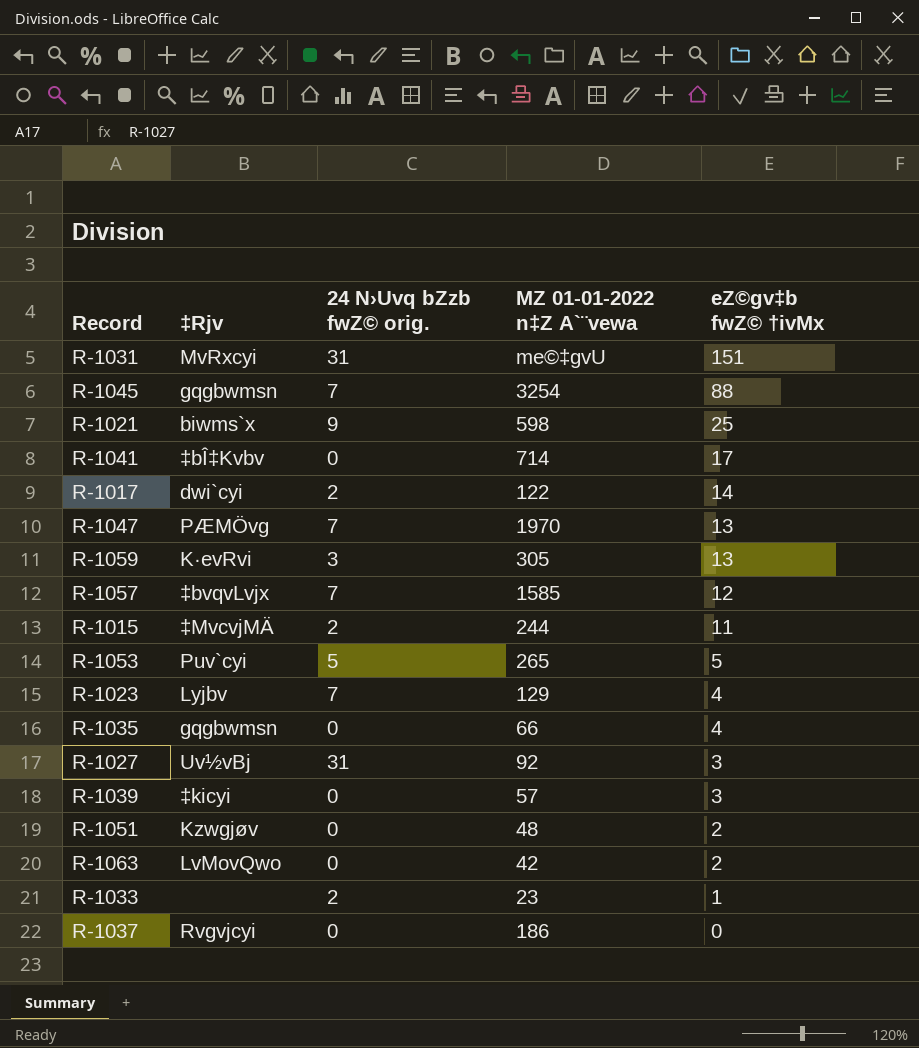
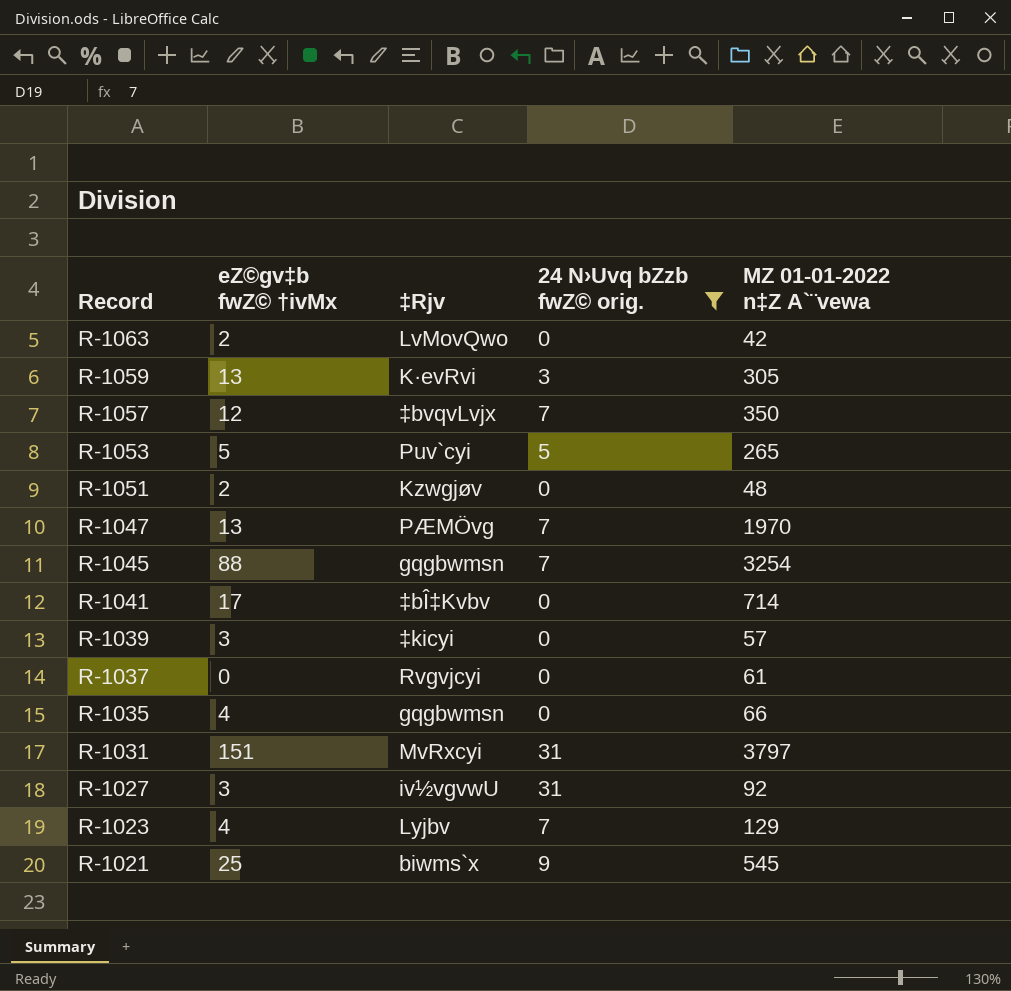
filter: none -> 24 N›Uvq bZzb fwZ© orig. != 2
row order: eZ©gv‡b fwZ© †ivMx descending -> Record descending
column eZ©gv‡b fwZ© †ivMx | position: 5 -> 2
R-1057 | MZ 01-01-2022 n‡Z A`¨vewa: 1585 -> 350
R-1037 | MZ 01-01-2022 n‡Z A`¨vewa: 186 -> 61
R-1031 | MZ 01-01-2022 n‡Z A`¨vewa: me©‡gvU -> 3797
R-1027 | ‡Rjv: Uv½vBj -> iv½vgvwU
R-1021 | MZ 01-01-2022 n‡Z A`¨vewa: 598 -> 545

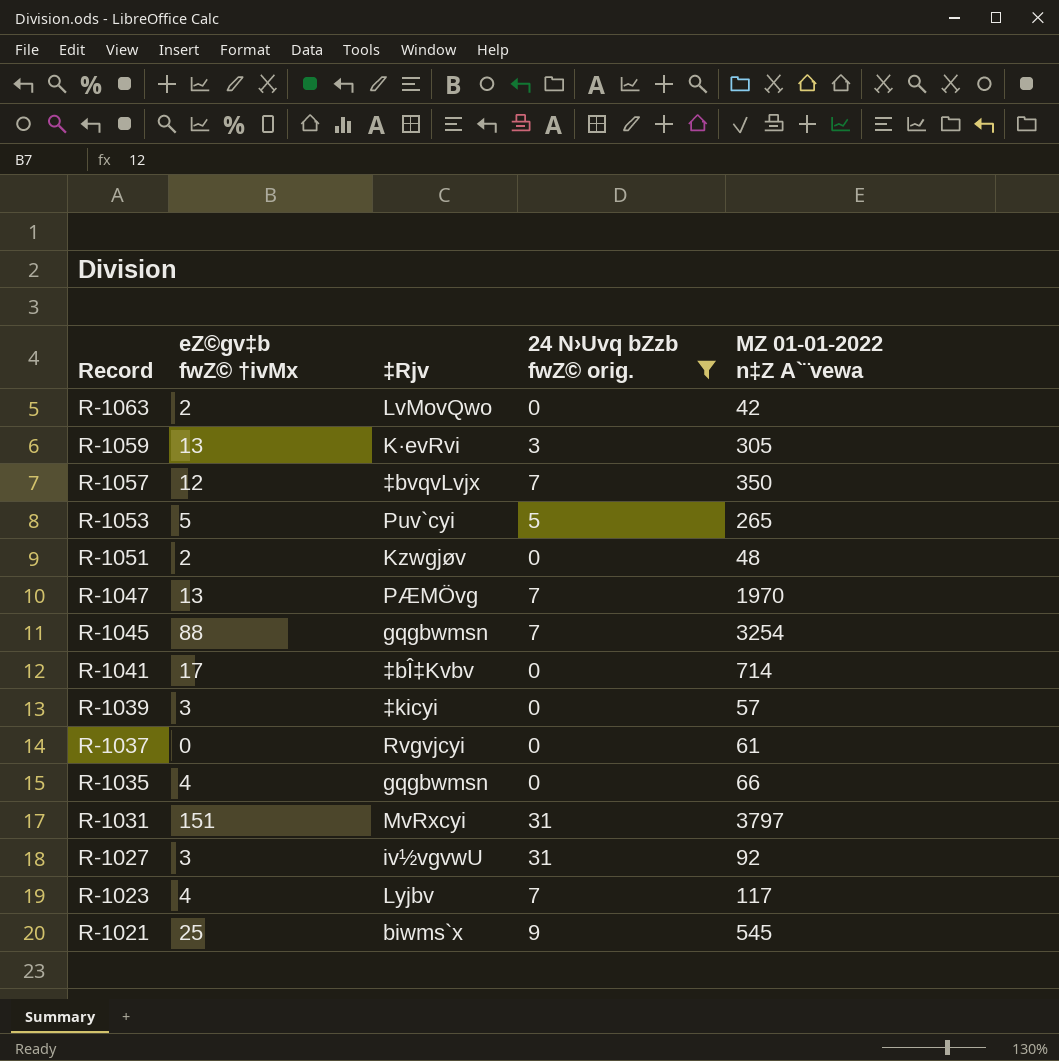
R-1023 | MZ 01-01-2022 n‡Z A`¨vewa: 129 -> 117

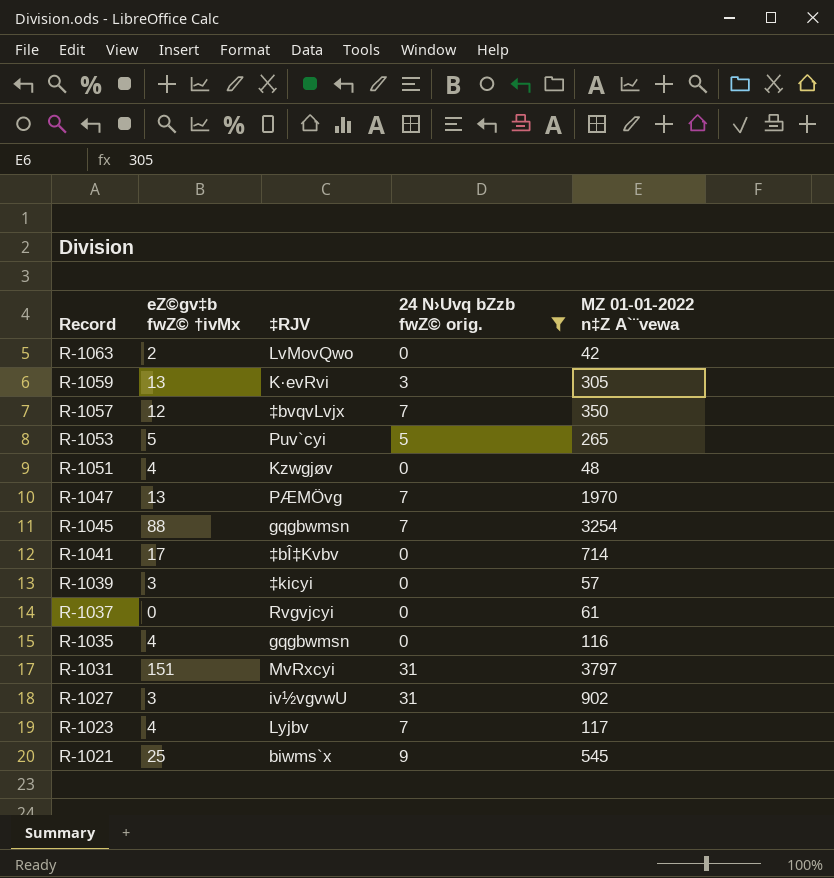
column name: ‡Rjv -> ‡RJV
R-1051 | eZ©gv‡b fwZ© †ivMx: 2 -> 4
R-1035 | MZ 01-01-2022 n‡Z A`¨vewa: 66 -> 116
R-1027 | MZ 01-01-2022 n‡Z A`¨vewa: 92 -> 902

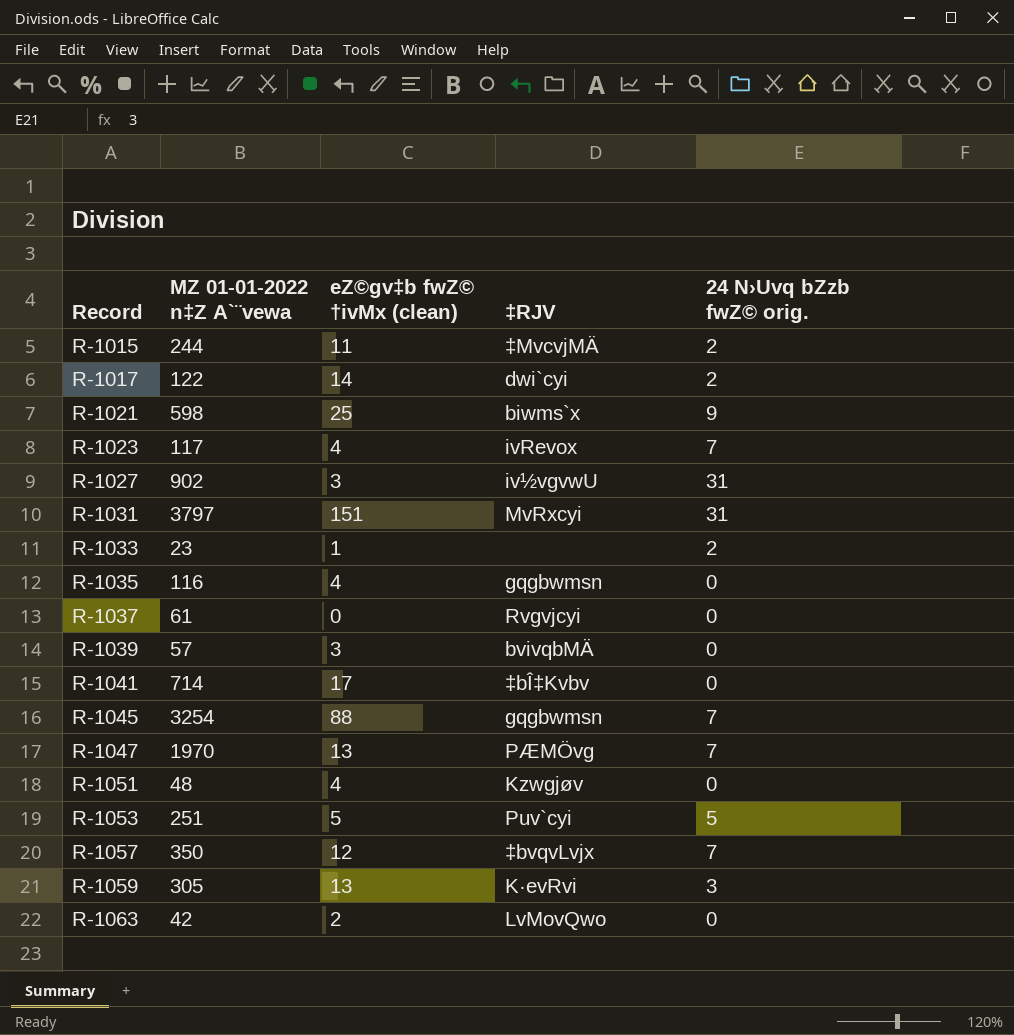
filter: 24 N›Uvq bZzb fwZ© orig. != 2 -> none
row order: Record descending -> Record ascending
column MZ 01-01-2022 n‡Z A`¨vewa | position: 5 -> 2
column name: eZ©gv‡b fwZ© †ivMx -> eZ©gv‡b fwZ© †ivMx (clean)
R-1021 | MZ 01-01-2022 n‡Z A`¨vewa: 545 -> 598
R-1023 | ‡RJV: Lyjbv -> ivRevox
R-1039 | ‡RJV: ‡kicyi -> bvivqbMÄ
R-1053 | MZ 01-01-2022 n‡Z A`¨vewa: 265 -> 251

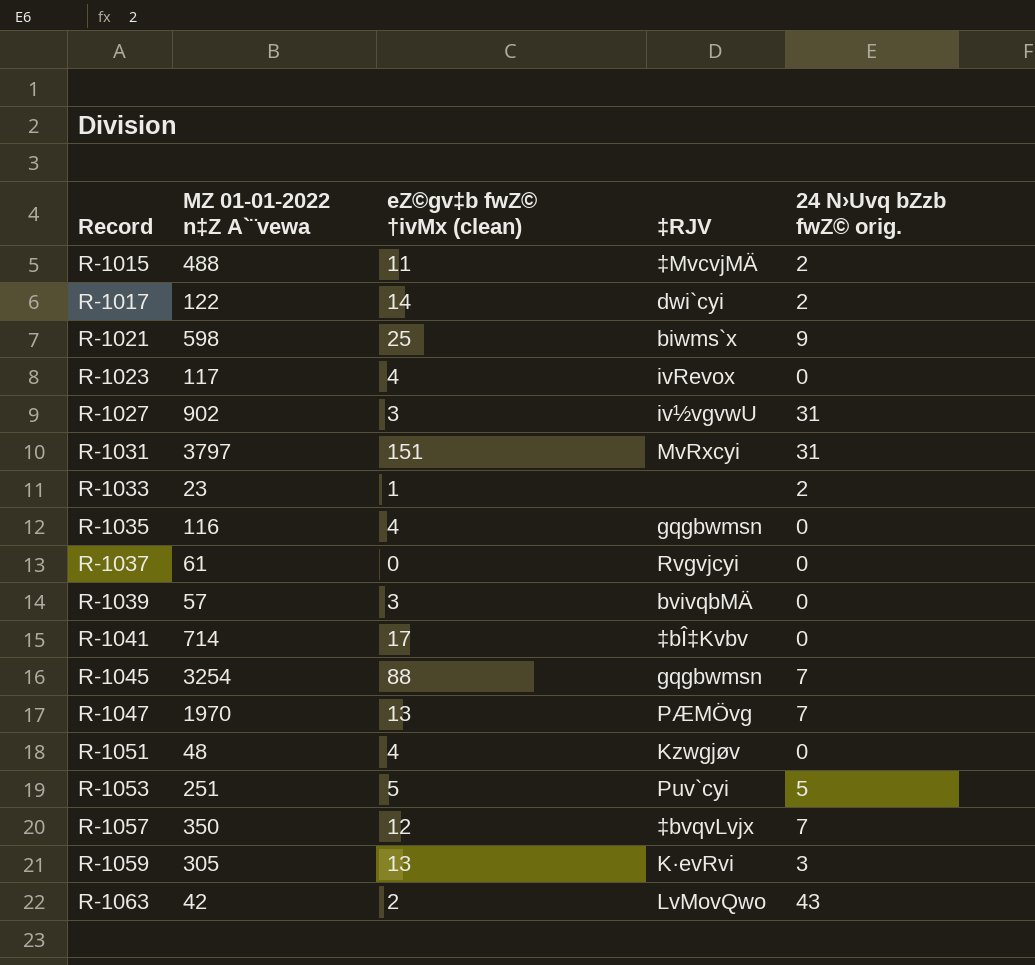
R-1015 | MZ 01-01-2022 n‡Z A`¨vewa: 244 -> 488
R-1023 | 24 N›Uvq bZzb fwZ© orig.: 7 -> 0
R-1063 | 24 N›Uvq bZzb fwZ© orig.: 0 -> 43

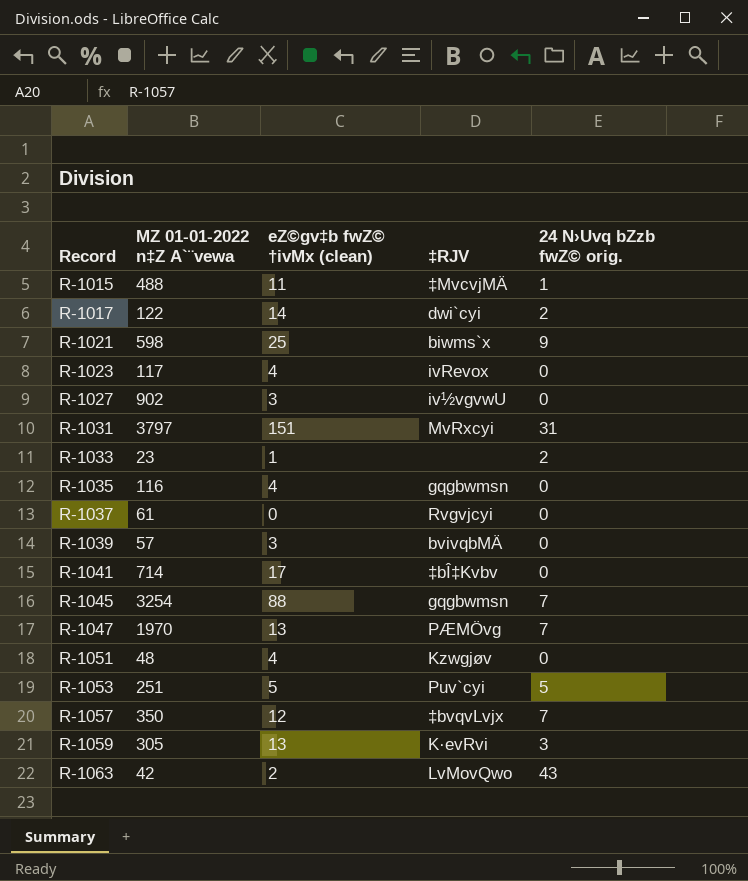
R-1015 | 24 N›Uvq bZzb fwZ© orig.: 2 -> 1
R-1027 | 24 N›Uvq bZzb fwZ© orig.: 31 -> 0

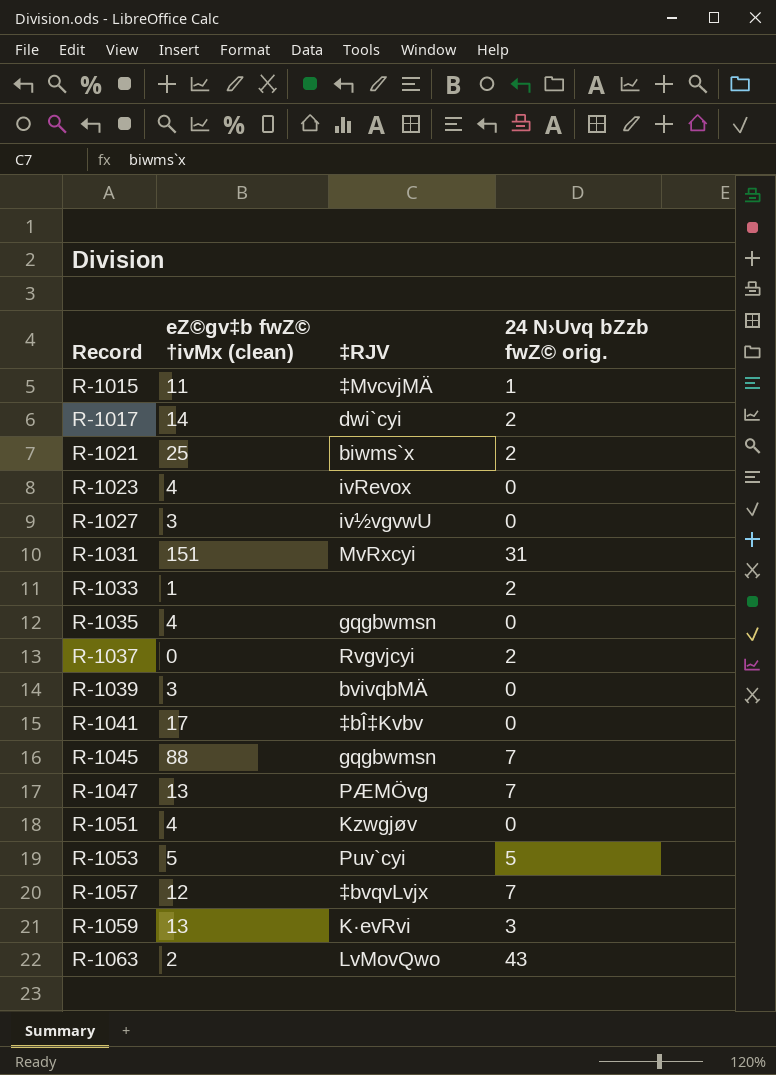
column MZ 01-01-2022 n‡Z A`¨vewa | position: 2 -> none
R-1021 | 24 N›Uvq bZzb fwZ© orig.: 9 -> 2
R-1037 | 24 N›Uvq bZzb fwZ© orig.: 0 -> 2

